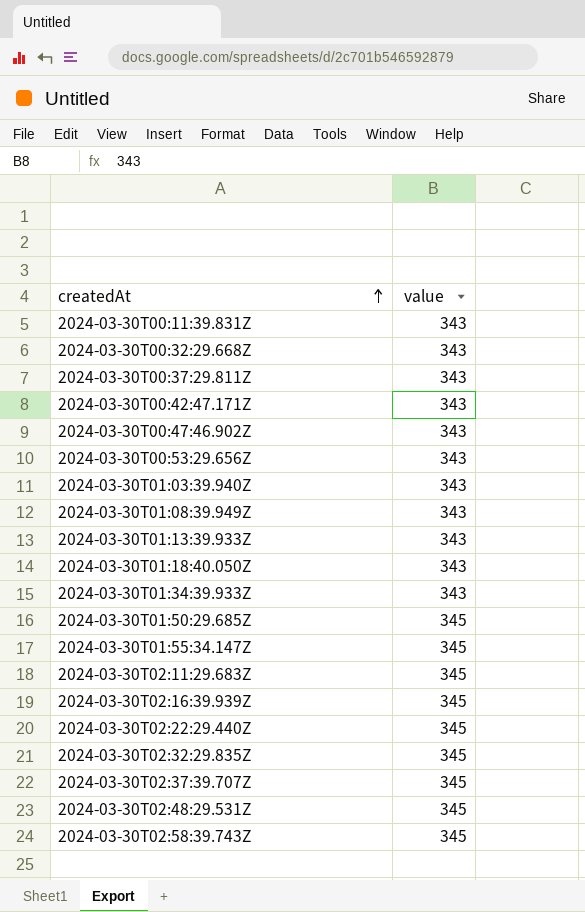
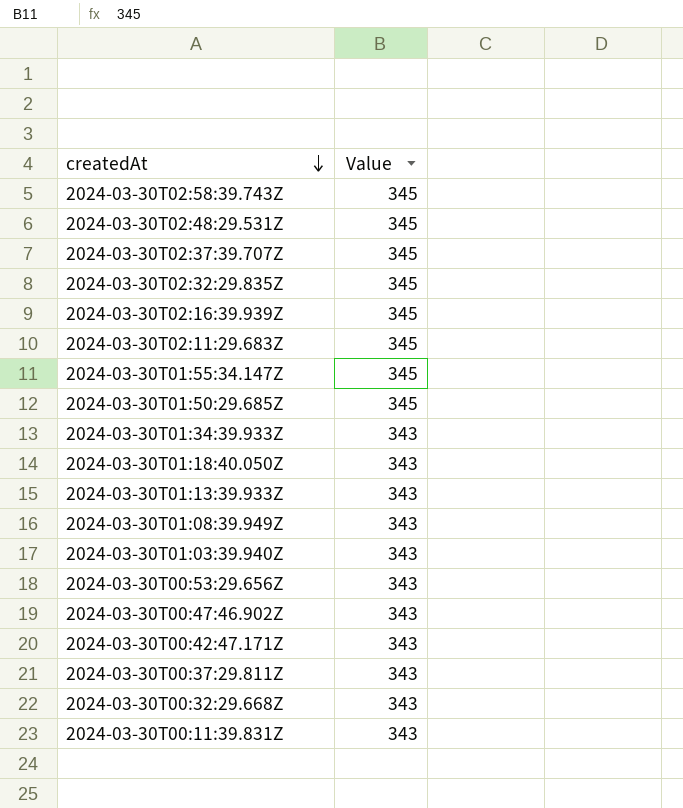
row order: createdAt ascending -> createdAt descending
column name: value -> Value
row 2024-03-30T02:22:29.440Z: 345 -> none

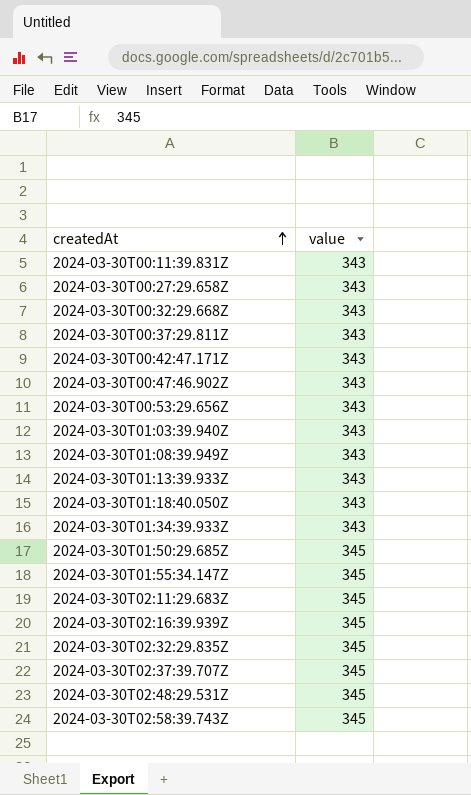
row order: createdAt descending -> createdAt ascending
column name: Value -> value
row 2024-03-30T00:27:29.658Z: none -> 343

